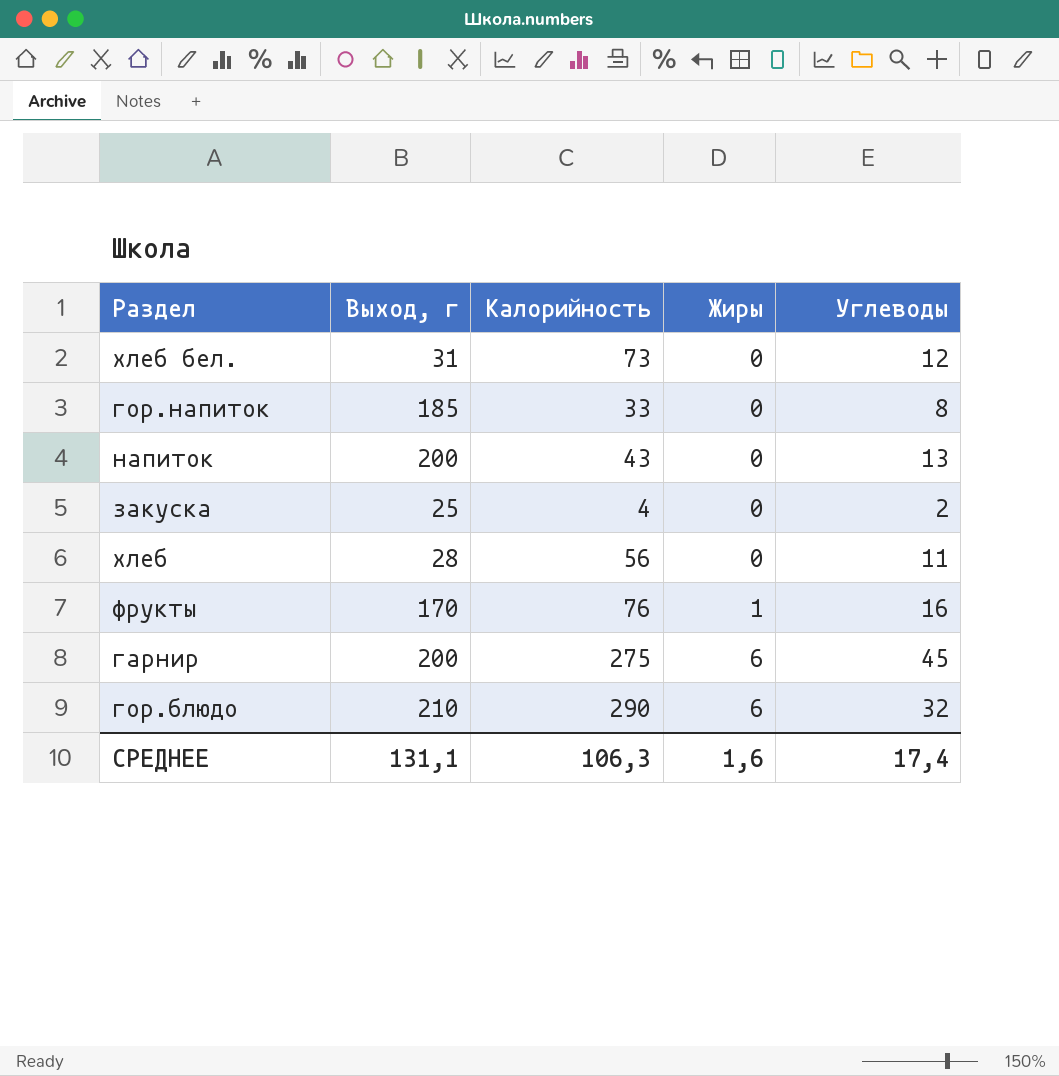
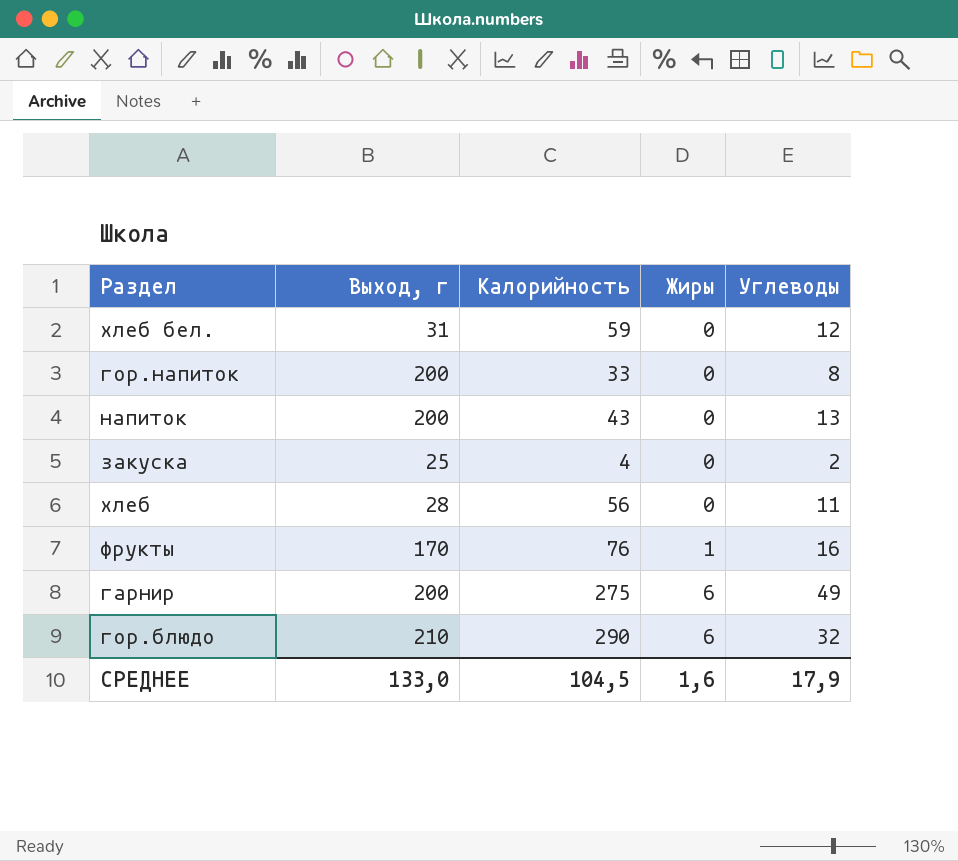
хлеб бел. | Калорийность: 73 -> 59
гор.напиток | Выход, г: 185 -> 200
гарнир | Углеводы: 45 -> 49
СРЕДНЕЕ | Выход, г: 131,1 -> 133,0
СРЕДНЕЕ | Калорийность: 106,3 -> 104,5
СРЕДНЕЕ | Углеводы: 17,4 -> 17,9

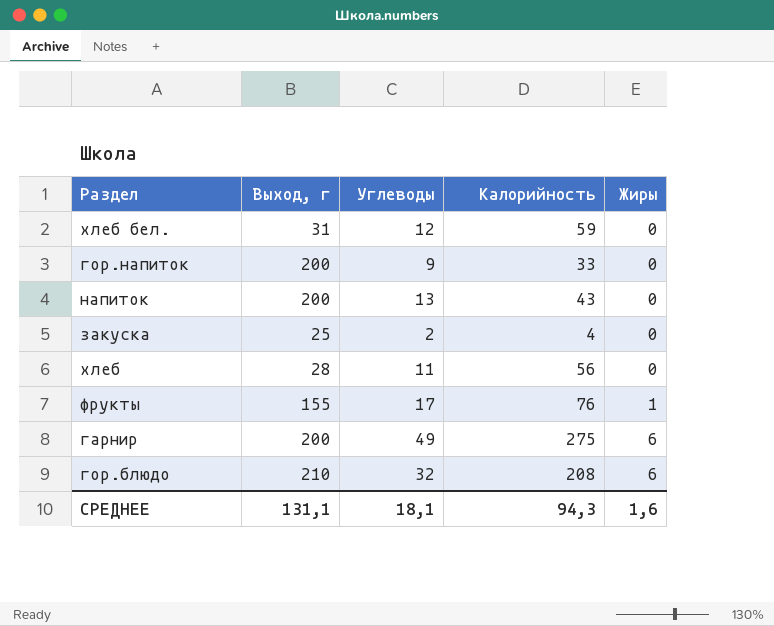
column Углеводы | position: 5 -> 3
гор.напиток | Углеводы: 8 -> 9
фрукты | Выход, г: 170 -> 155
фрукты | Углеводы: 16 -> 17
гор.блюдо | Калорийность: 290 -> 208
СРЕДНЕЕ | Выход, г: 133,0 -> 131,1
СРЕДНЕЕ | Углеводы: 17,9 -> 18,1
СРЕДНЕЕ | Калорийность: 104,5 -> 94,3

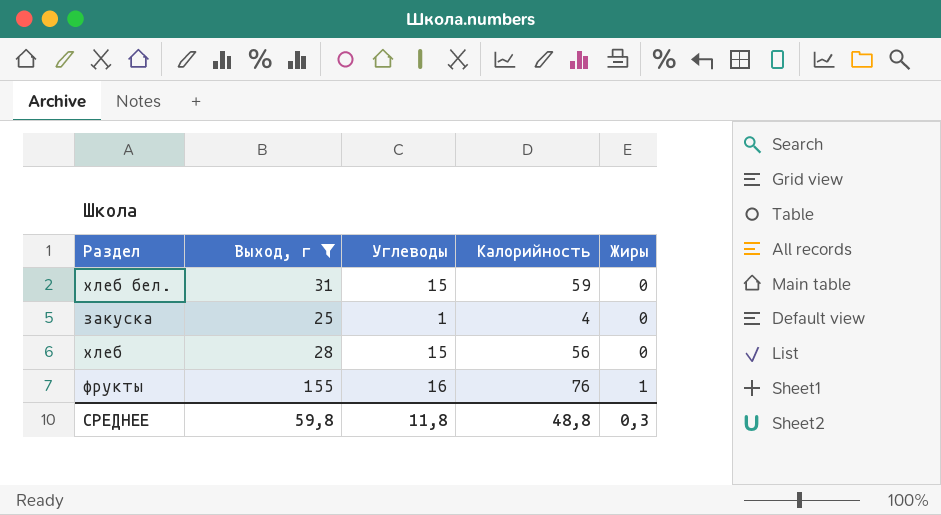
filter: none -> Выход, г <= 155
хлеб бел. | Углеводы: 12 -> 15
закуска | Углеводы: 2 -> 1
хлеб | Углеводы: 11 -> 15
фрукты | Углеводы: 17 -> 16
СРЕДНЕЕ | Выход, г: 131,1 -> 59,8
СРЕДНЕЕ | Углеводы: 18,1 -> 11,8
СРЕДНЕЕ | Калорийность: 94,3 -> 48,8
СРЕДНЕЕ | Жиры: 1,6 -> 0,3

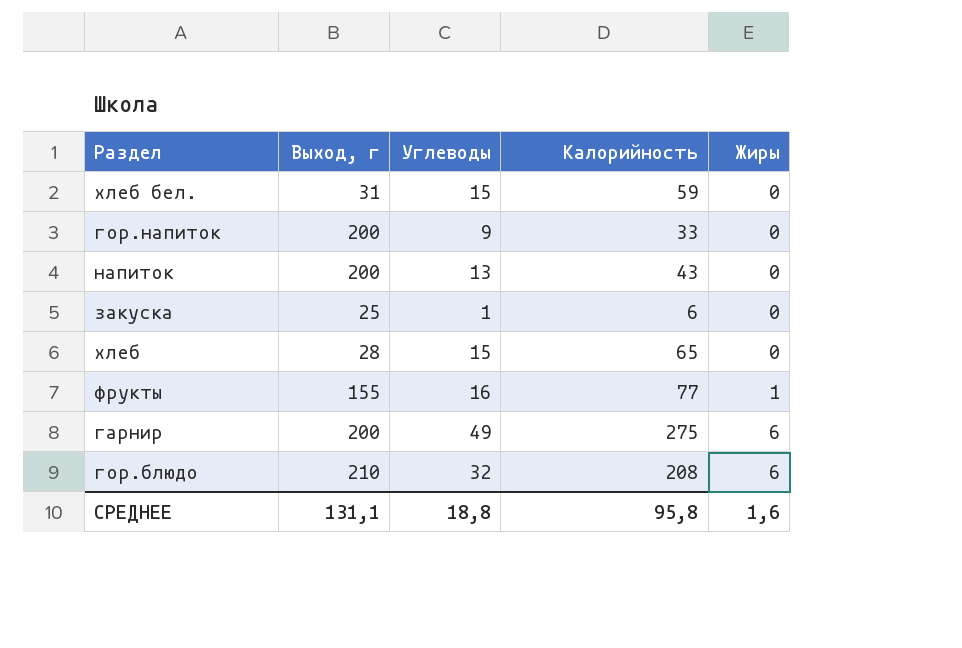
filter: Выход, г <= 155 -> none
закуска | Калорийность: 4 -> 6
хлеб | Калорийность: 56 -> 65
фрукты | Калорийность: 76 -> 77
СРЕДНЕЕ | Выход, г: 59,8 -> 131,1
СРЕДНЕЕ | Углеводы: 11,8 -> 18,8
СРЕДНЕЕ | Калорийность: 48,8 -> 95,8
СРЕДНЕЕ | Жиры: 0,3 -> 1,6

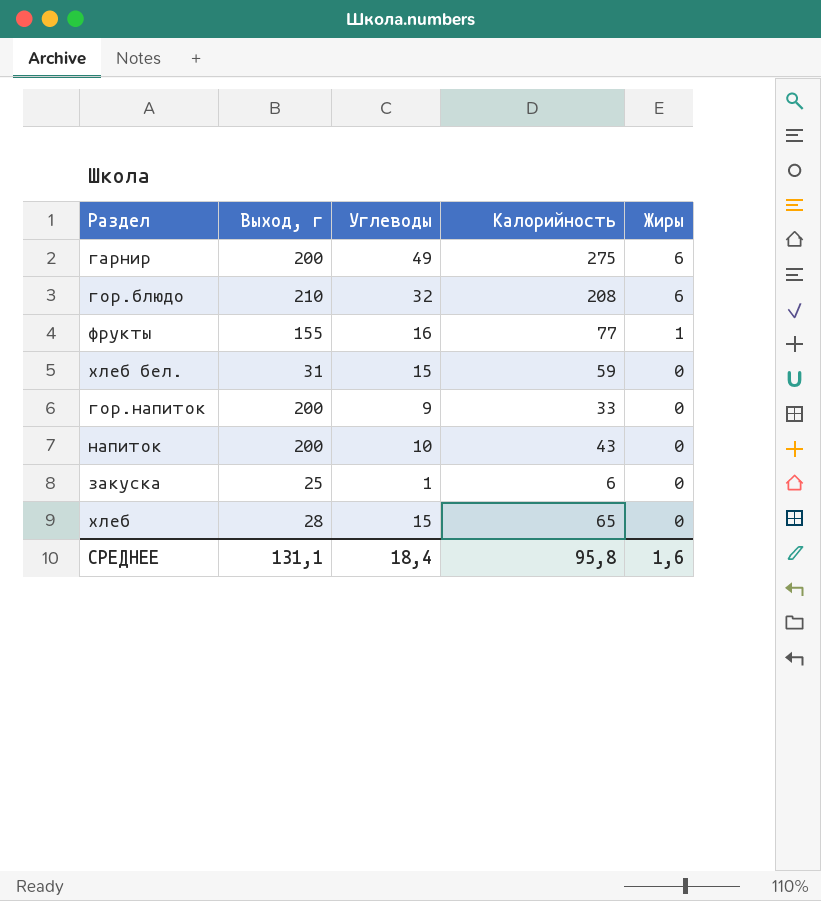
row order: Жиры ascending -> Жиры descending
напиток | Углеводы: 13 -> 10
СРЕДНЕЕ | Углеводы: 18,8 -> 18,4

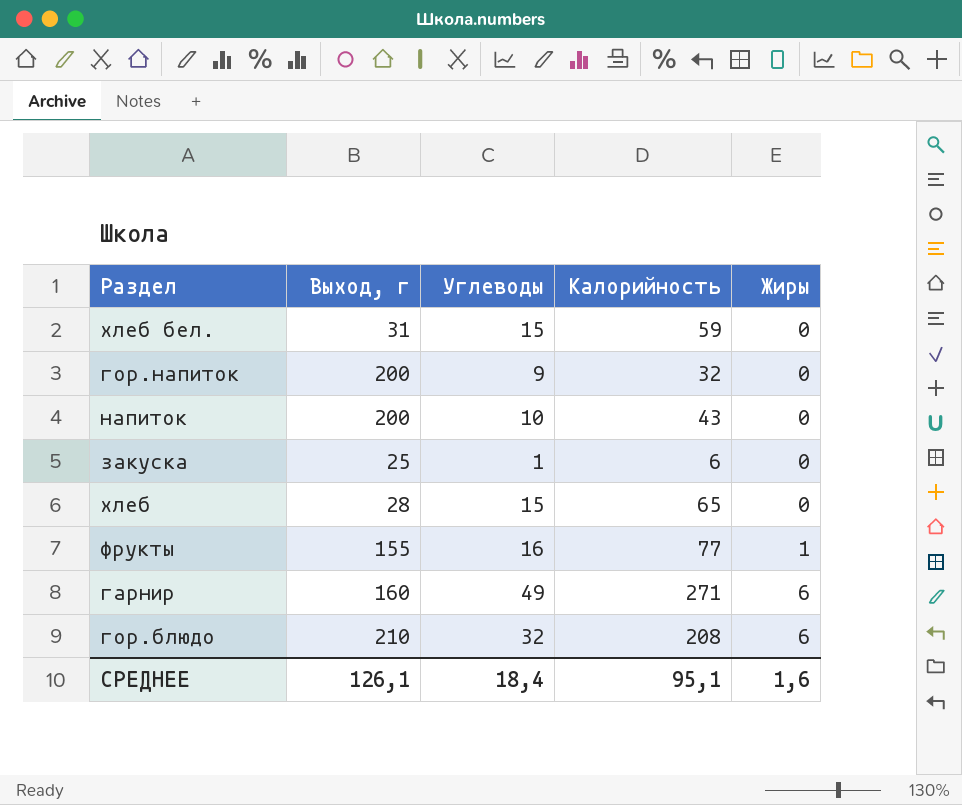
row order: Жиры descending -> Жиры ascending
гор.напиток | Калорийность: 33 -> 32
гарнир | Выход, г: 200 -> 160
гарнир | Калорийность: 275 -> 271
СРЕДНЕЕ | Выход, г: 131,1 -> 126,1
СРЕДНЕЕ | Калорийность: 95,8 -> 95,1

